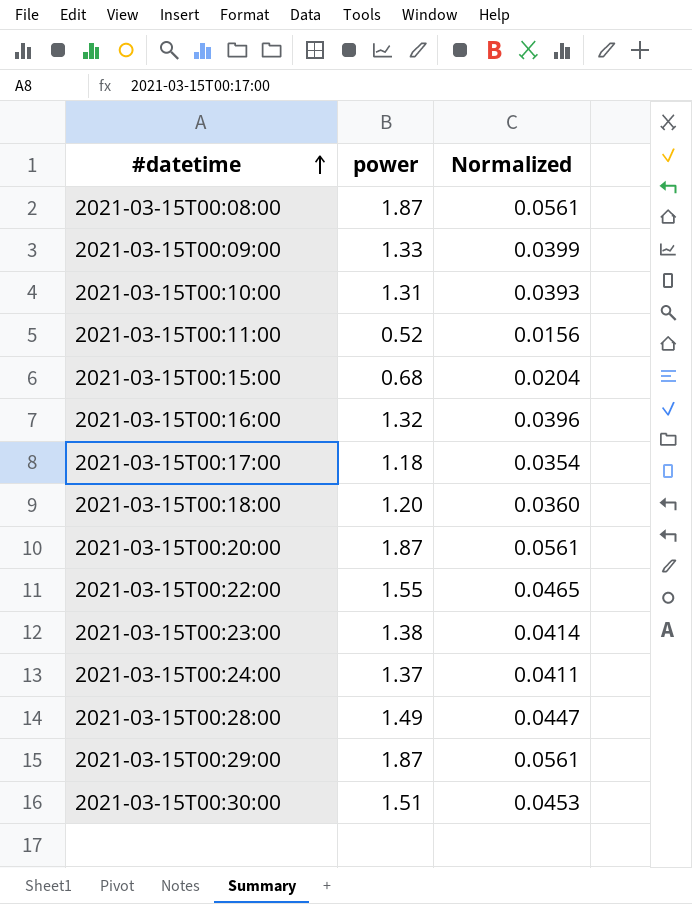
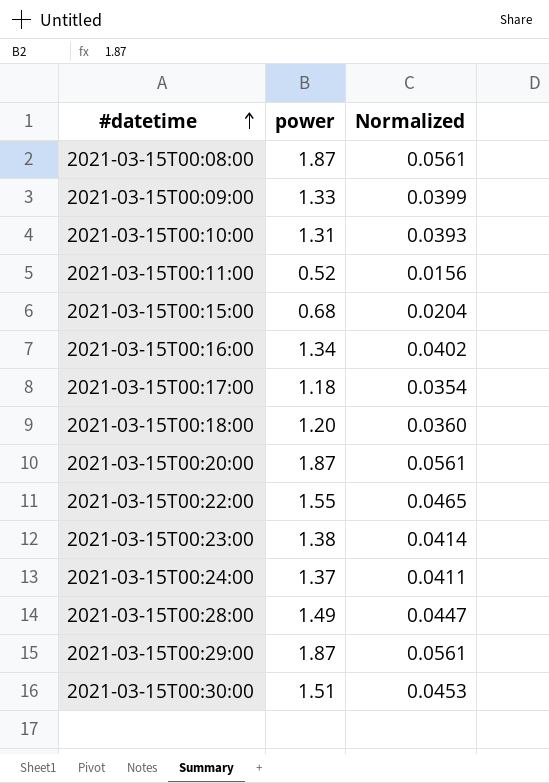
2021-03-15T00:16:00 | power: 1.32 -> 1.34
2021-03-15T00:16:00 | Normalized: 0.0396 -> 0.0402

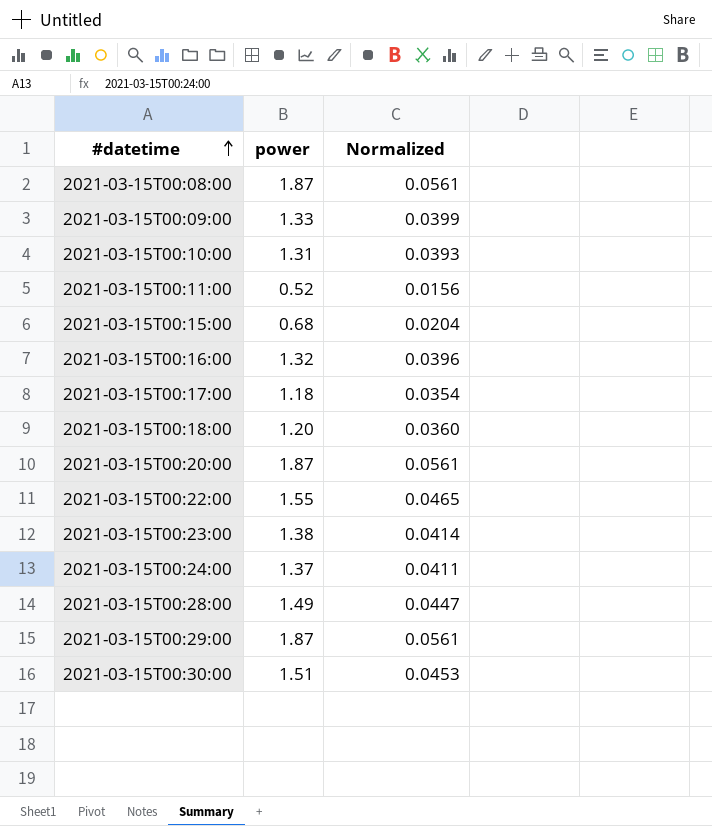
2021-03-15T00:16:00 | power: 1.34 -> 1.32
2021-03-15T00:16:00 | Normalized: 0.0402 -> 0.0396

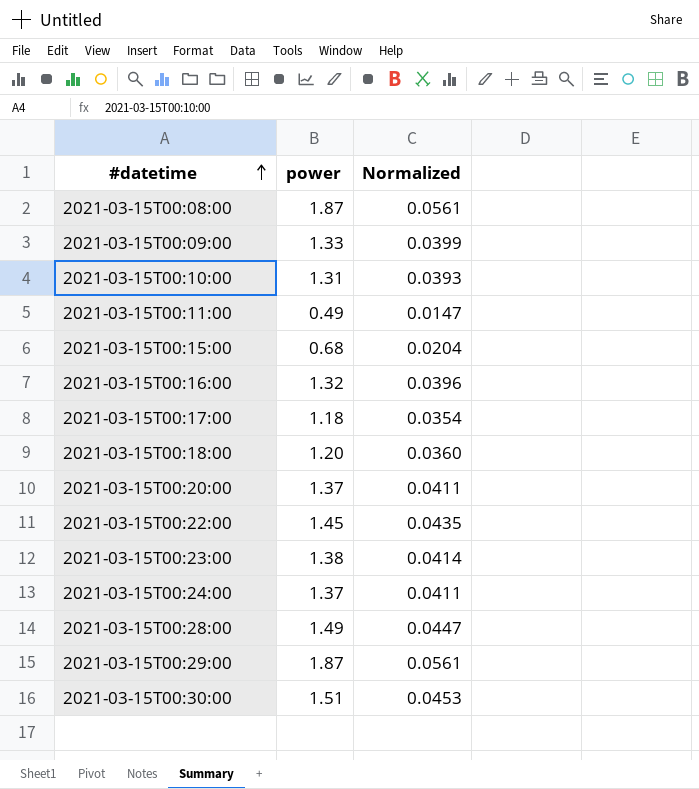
2021-03-15T00:11:00 | power: 0.52 -> 0.49
2021-03-15T00:11:00 | Normalized: 0.0156 -> 0.0147
2021-03-15T00:20:00 | power: 1.87 -> 1.37
2021-03-15T00:20:00 | Normalized: 0.0561 -> 0.0411
2021-03-15T00:22:00 | power: 1.55 -> 1.45
2021-03-15T00:22:00 | Normalized: 0.0465 -> 0.0435

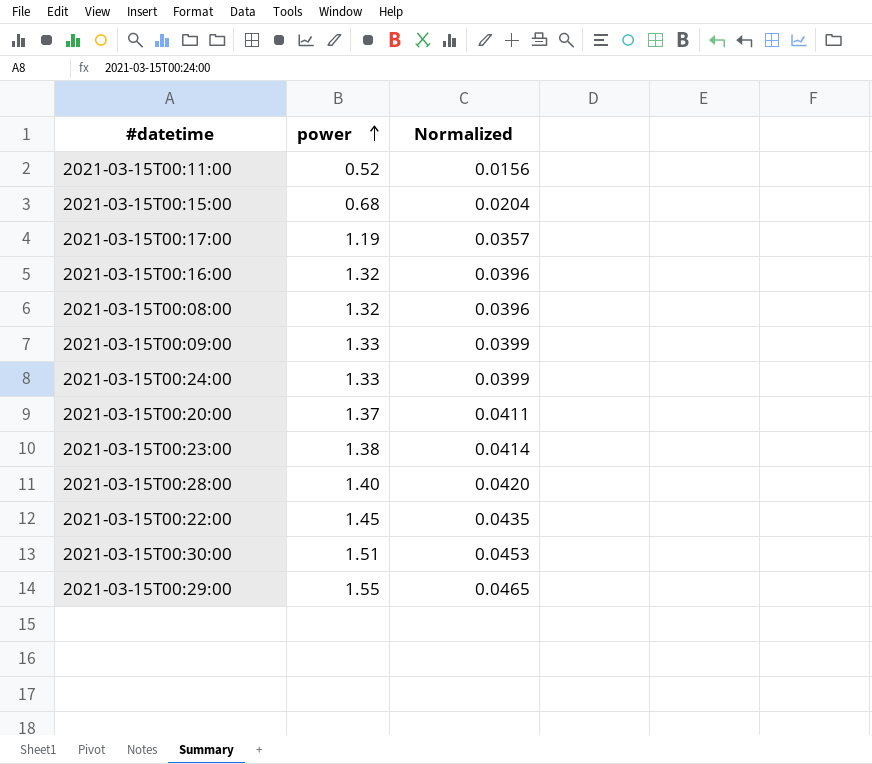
row order: #datetime ascending -> power ascending
row 2021-03-15T00:10:00: 1.31 | 0.0393 -> none
row 2021-03-15T00:18:00: 1.20 | 0.0360 -> none
2021-03-15T00:11:00 | power: 0.49 -> 0.52
2021-03-15T00:11:00 | Normalized: 0.0147 -> 0.0156
2021-03-15T00:17:00 | power: 1.18 -> 1.19
2021-03-15T00:17:00 | Normalized: 0.0354 -> 0.0357
2021-03-15T00:08:00 | power: 1.87 -> 1.32
2021-03-15T00:08:00 | Normalized: 0.0561 -> 0.0396
2021-03-15T00:24:00 | power: 1.37 -> 1.33
2021-03-15T00:24:00 | Normalized: 0.0411 -> 0.0399
2021-03-15T00:28:00 | power: 1.49 -> 1.40
2021-03-15T00:28:00 | Normalized: 0.0447 -> 0.0420
2021-03-15T00:29:00 | power: 1.87 -> 1.55
2021-03-15T00:29:00 | Normalized: 0.0561 -> 0.0465

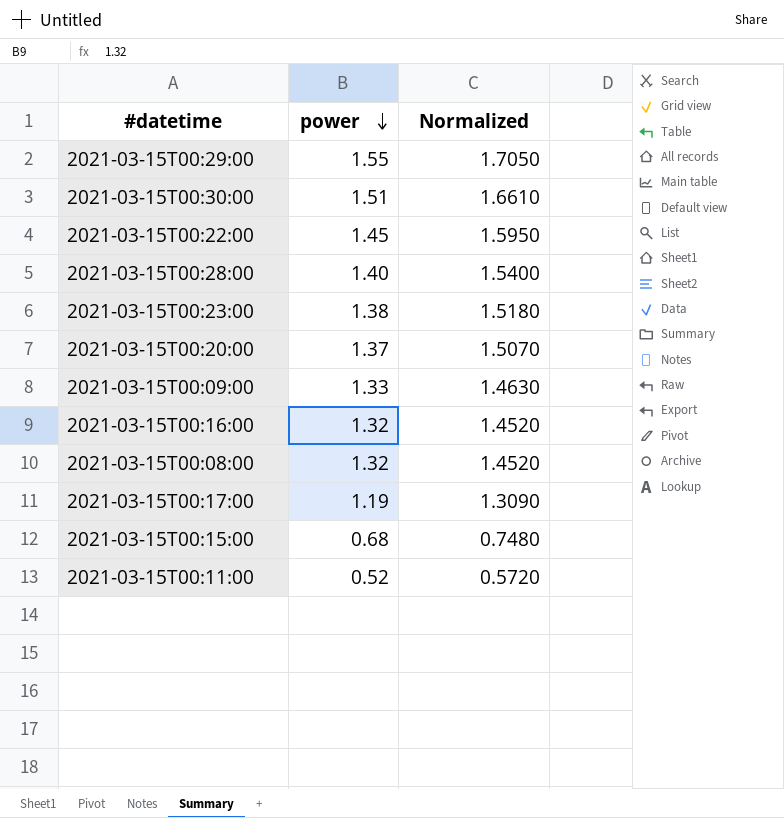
row order: power ascending -> power descending
column Normalized | formula: [power] * 0.03 -> [power] * 1.1
row 2021-03-15T00:24:00: 1.33 | 0.0399 -> none

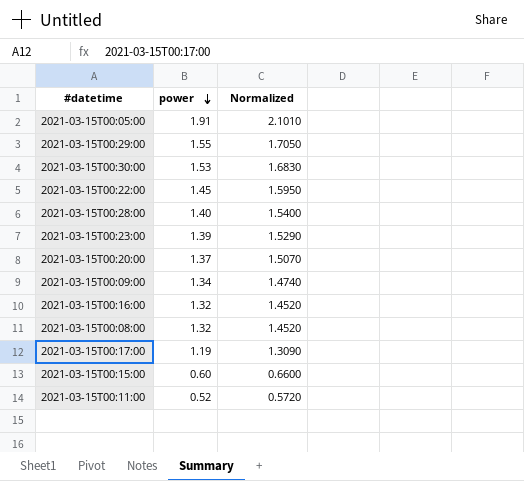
row 2021-03-15T00:05:00: none -> 1.91 | 2.1010
2021-03-15T00:30:00 | power: 1.51 -> 1.53
2021-03-15T00:30:00 | Normalized: 1.6610 -> 1.6830
2021-03-15T00:23:00 | power: 1.38 -> 1.39
2021-03-15T00:23:00 | Normalized: 1.5180 -> 1.5290
2021-03-15T00:09:00 | power: 1.33 -> 1.34
2021-03-15T00:09:00 | Normalized: 1.4630 -> 1.4740
2021-03-15T00:15:00 | power: 0.68 -> 0.60
2021-03-15T00:15:00 | Normalized: 0.7480 -> 0.6600

